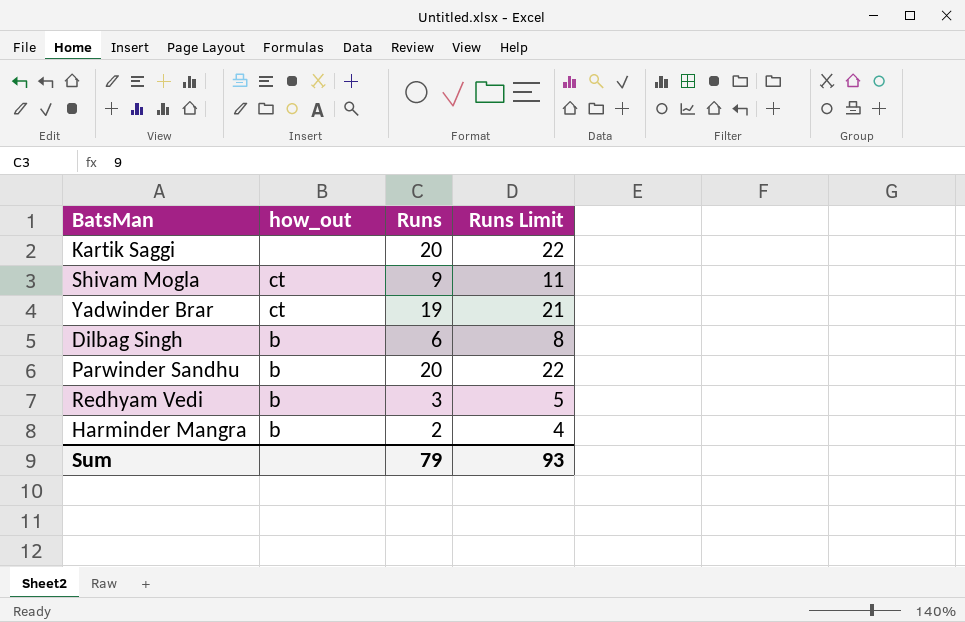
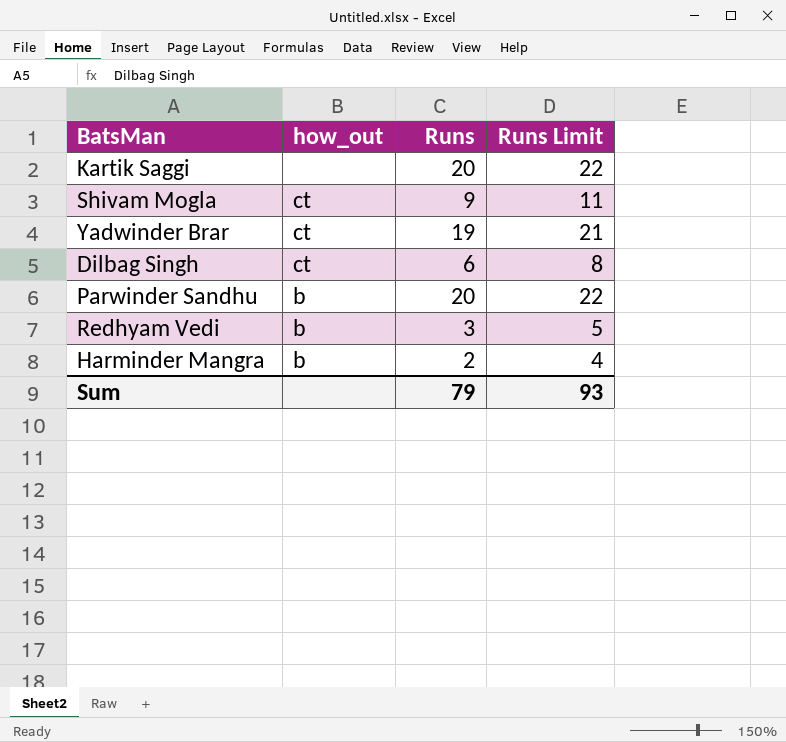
Dilbag Singh | how_out: b -> ct

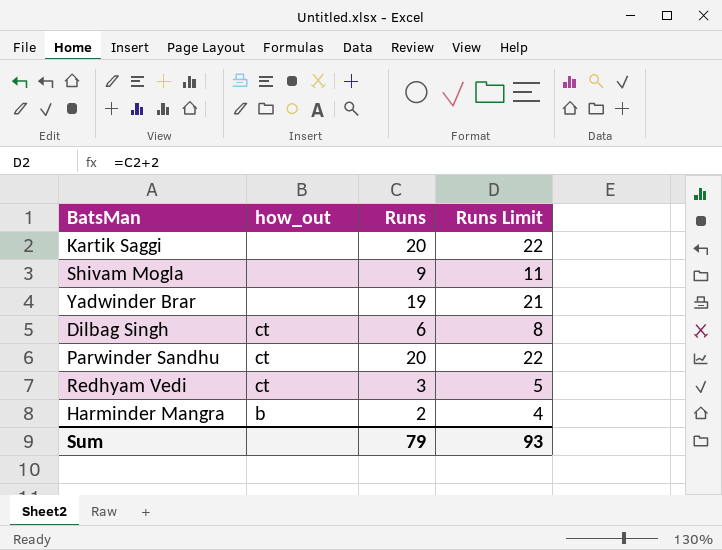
Shivam Mogla | how_out: ct -> none
Yadwinder Brar | how_out: ct -> none
Parwinder Sandhu | how_out: b -> ct
Redhyam Vedi | how_out: b -> ct

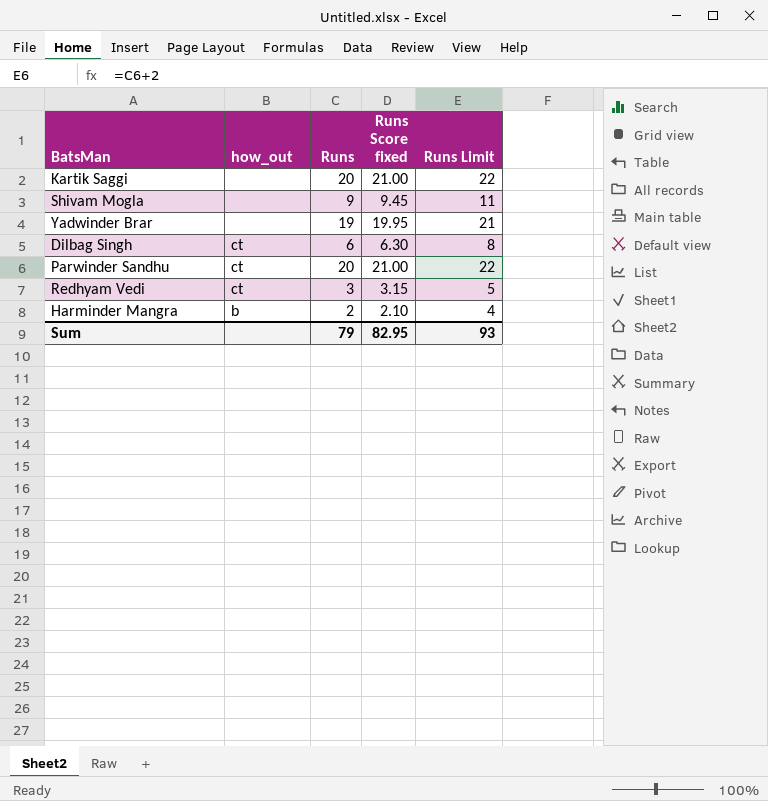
column Runs Score fixed | formula: none -> [Runs] * 1.05

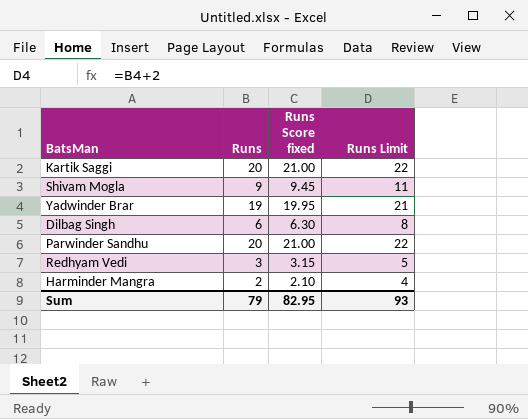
column how_out | position: 2 -> none

